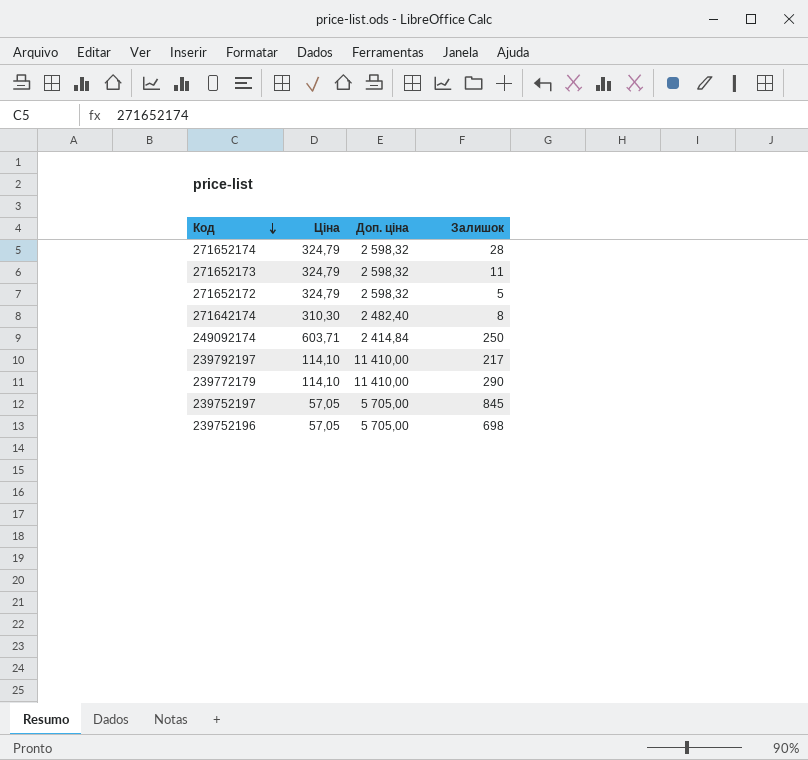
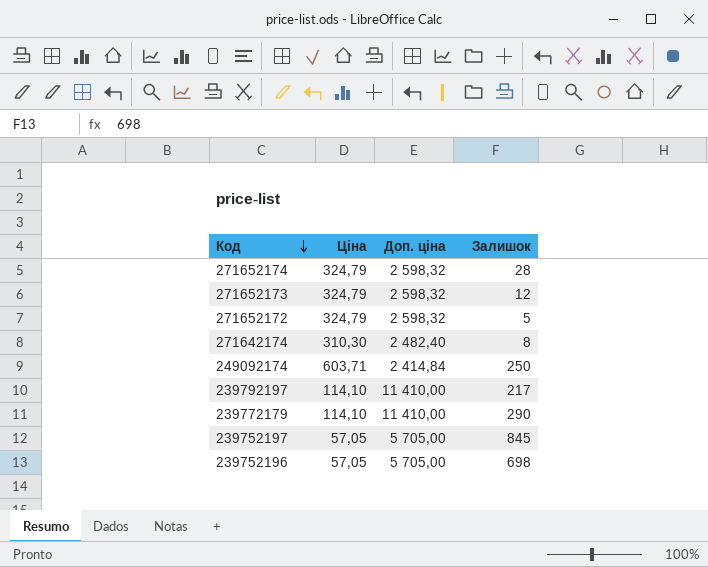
271652173 | Залишок: 11 -> 12

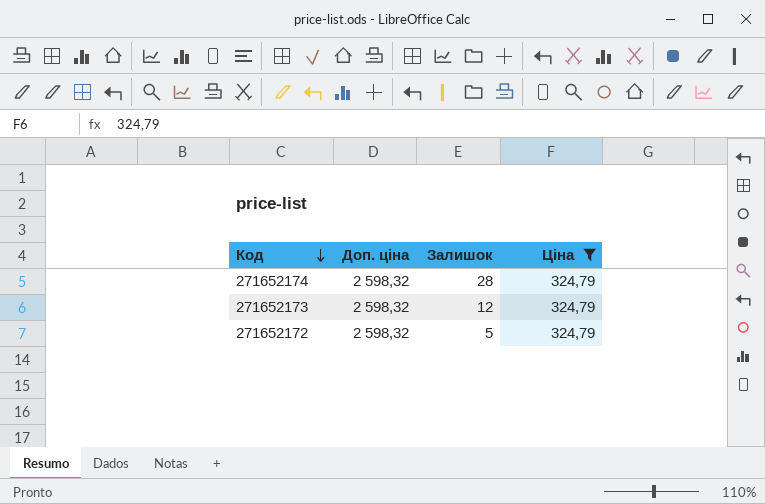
filter: none -> Ціна = 324,79
column Ціна | position: 2 -> 4

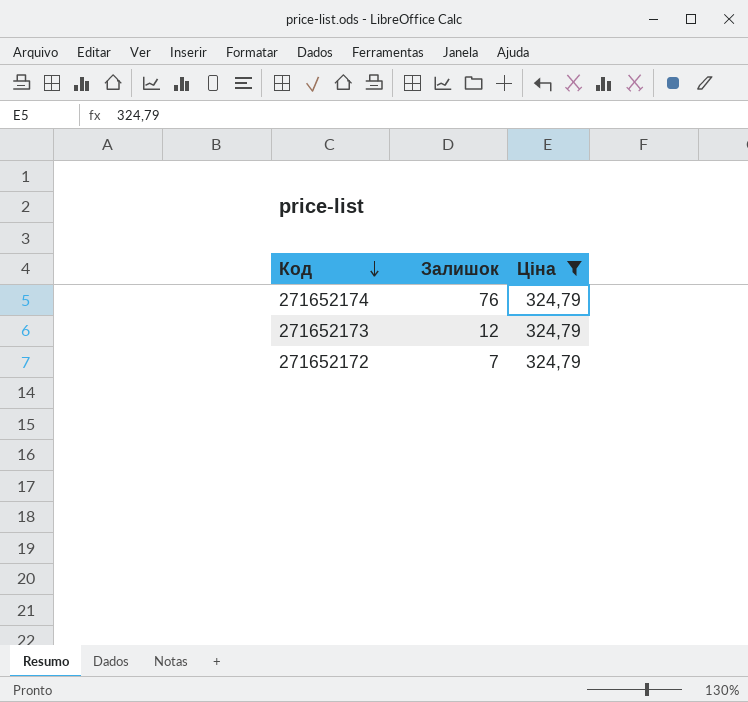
column Доп. ціна | position: 2 -> none
271652174 | Залишок: 28 -> 76
271652172 | Залишок: 5 -> 7

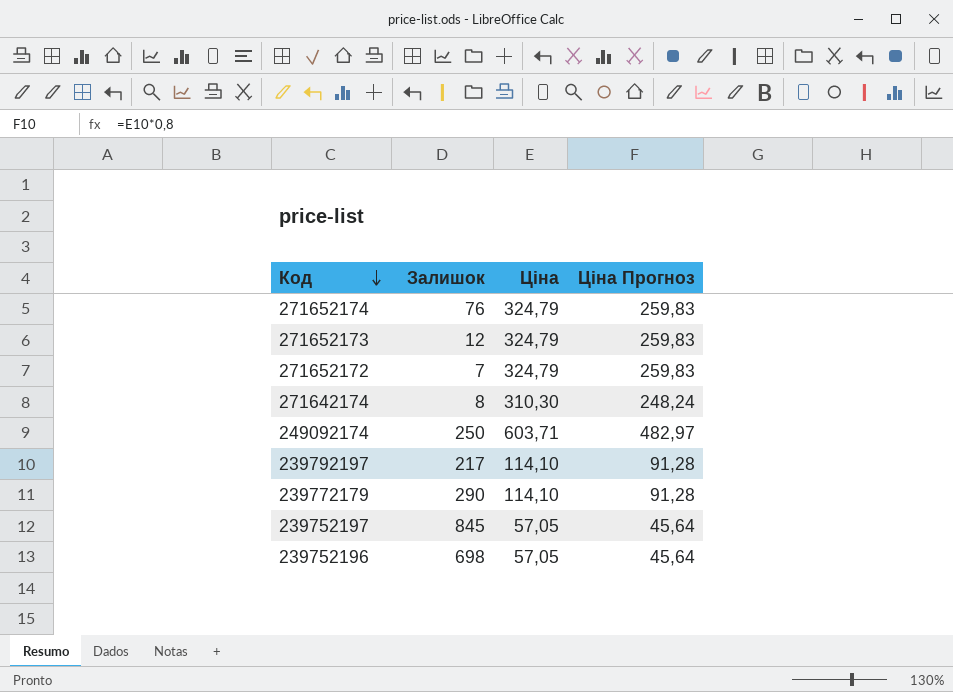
filter: Ціна = 324,79 -> none
column Ціна Прогноз | formula: none -> [Ціна] * 0,8

